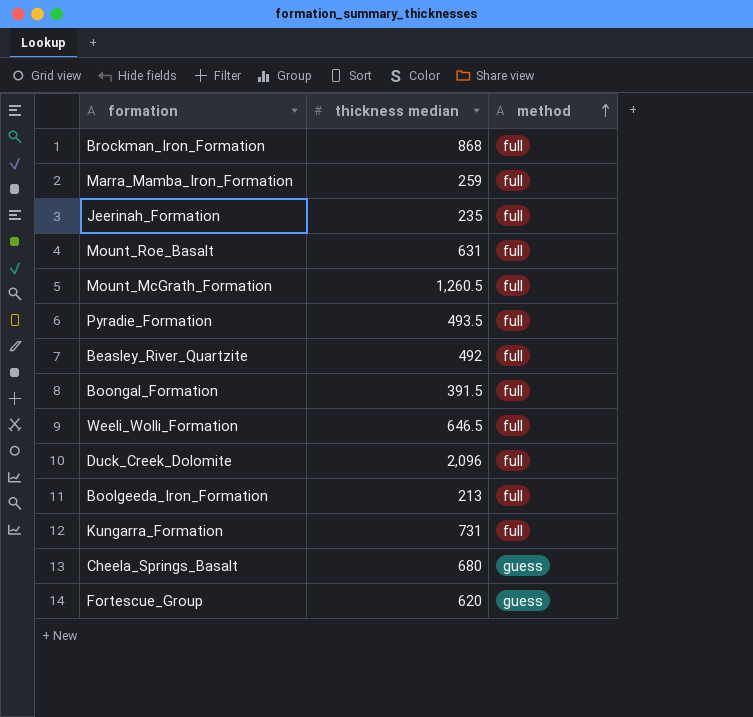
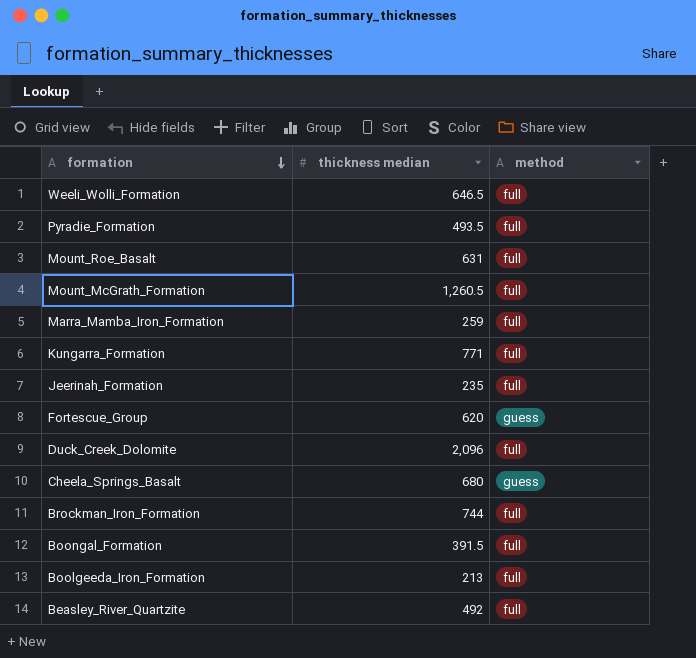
row order: method ascending -> formation descending
Kungarra_Formation | thickness median: 731 -> 771
Brockman_Iron_Formation | thickness median: 868 -> 744

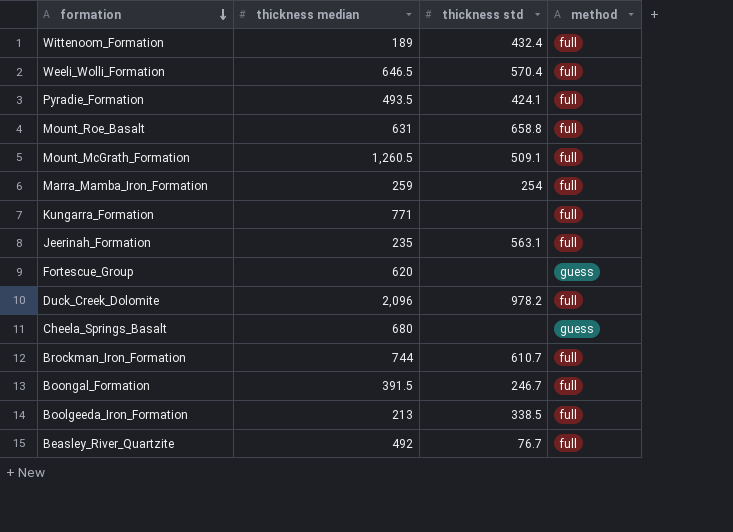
column thickness std | position: none -> 3
row Wittenoom_Formation: none -> 189 | 432.4 | full

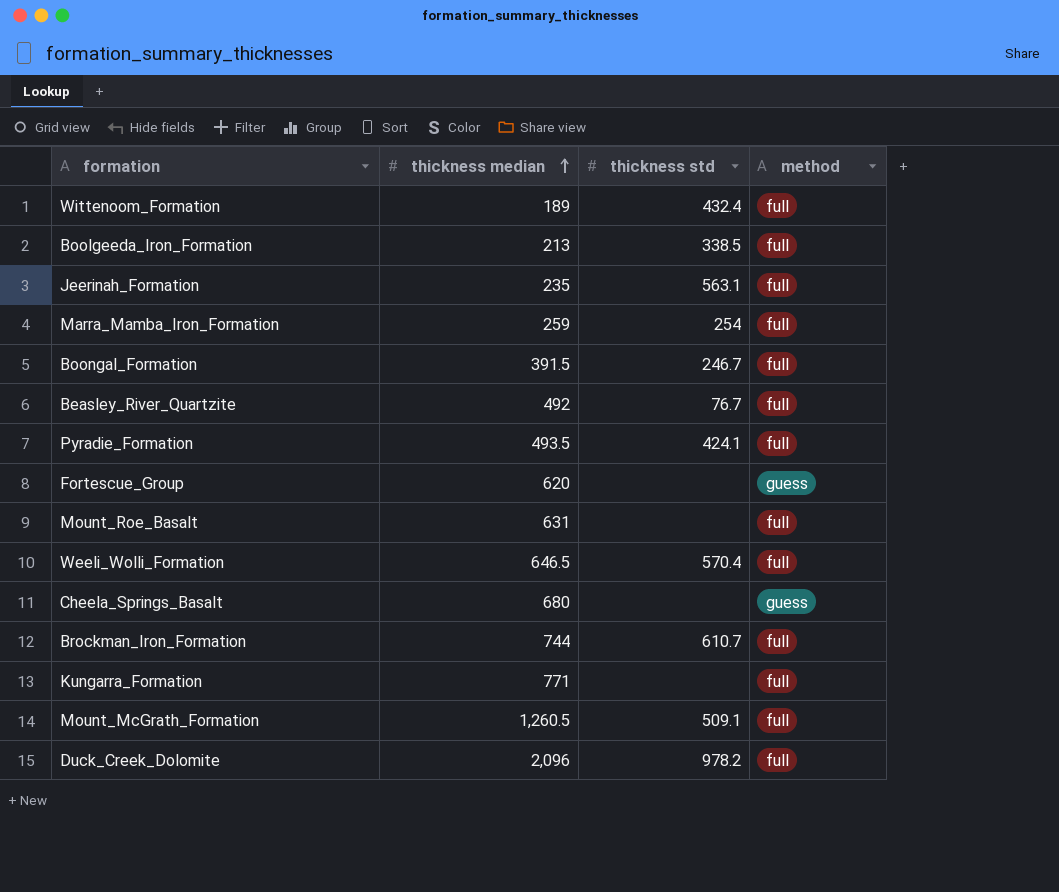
row order: formation descending -> thickness median ascending
Mount_Roe_Basalt | thickness std: 658.8 -> none

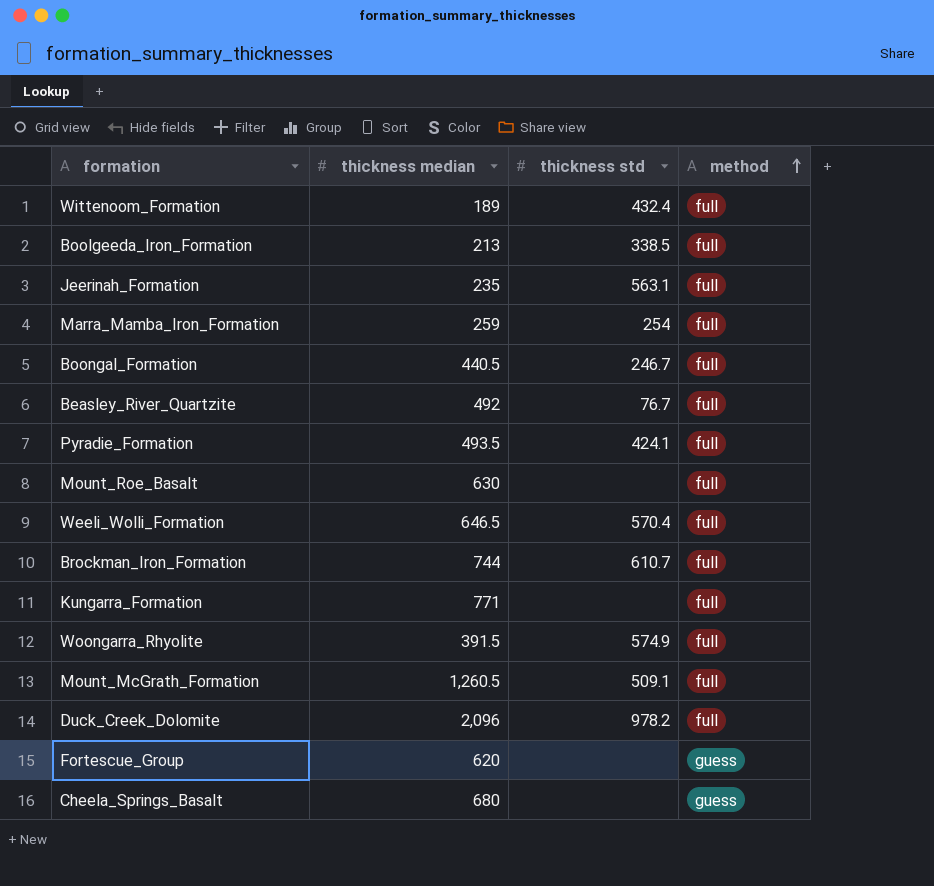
row order: thickness median ascending -> method ascending
Boongal_Formation | thickness median: 391.5 -> 440.5
Mount_Roe_Basalt | thickness median: 631 -> 630
row Woongarra_Rhyolite: none -> 391.5 | 574.9 | full

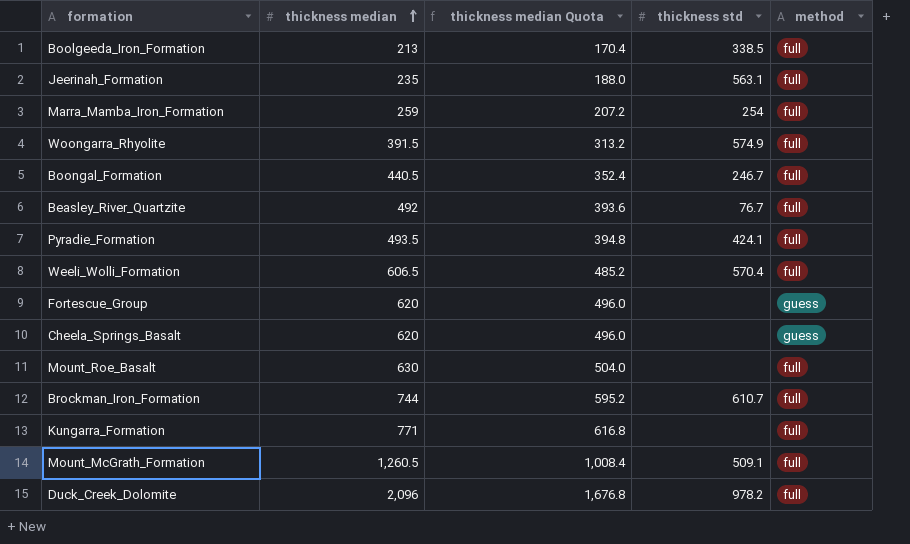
row order: method ascending -> thickness median ascending
column thickness median Quota | formula: none -> [thickness median] * 0.8
row Wittenoom_Formation: 189 | 432.4 | full -> none
Weeli_Wolli_Formation | thickness median: 646.5 -> 606.5
Cheela_Springs_Basalt | thickness median: 680 -> 620

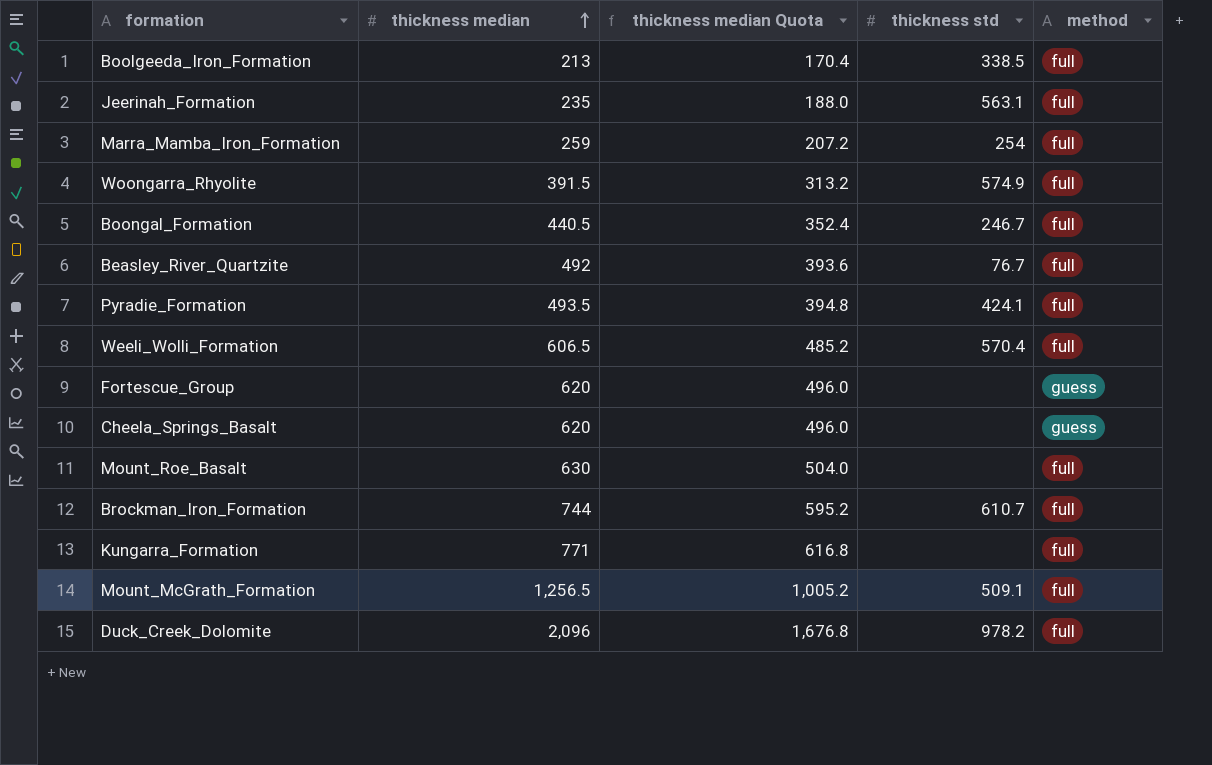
Mount_McGrath_Formation | thickness median: 1,260.5 -> 1,256.5
Mount_McGrath_Formation | thickness median Quota: 1,008.4 -> 1,005.2

